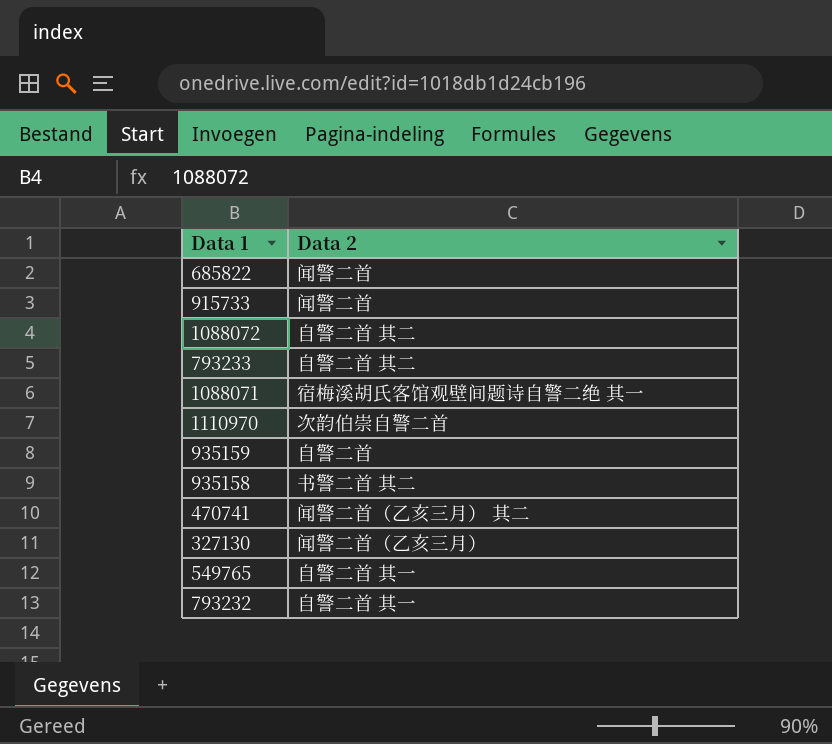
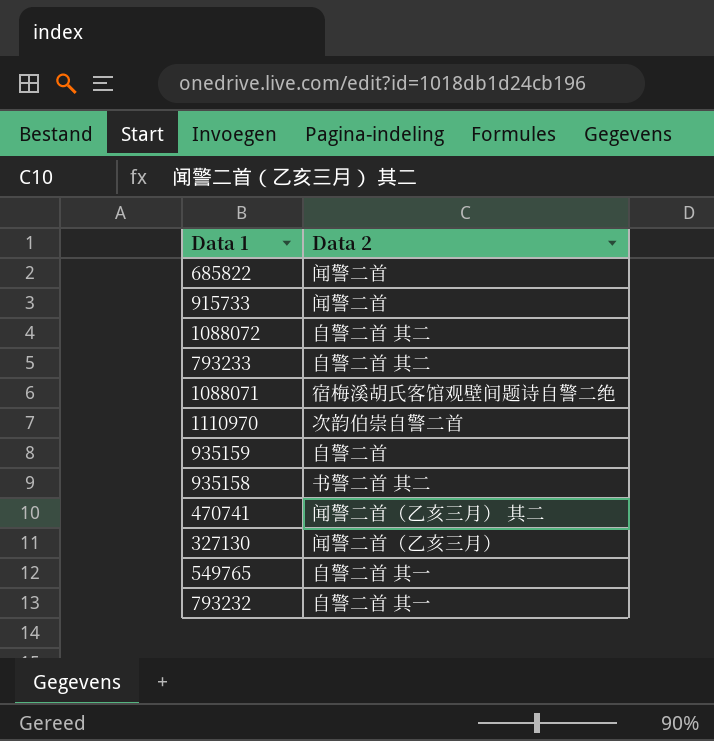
1088071 | Data 2: 宿梅溪胡氏客馆观壁间题诗自警二绝 其一 -> 宿梅溪胡氏客馆观壁间题诗自警二绝

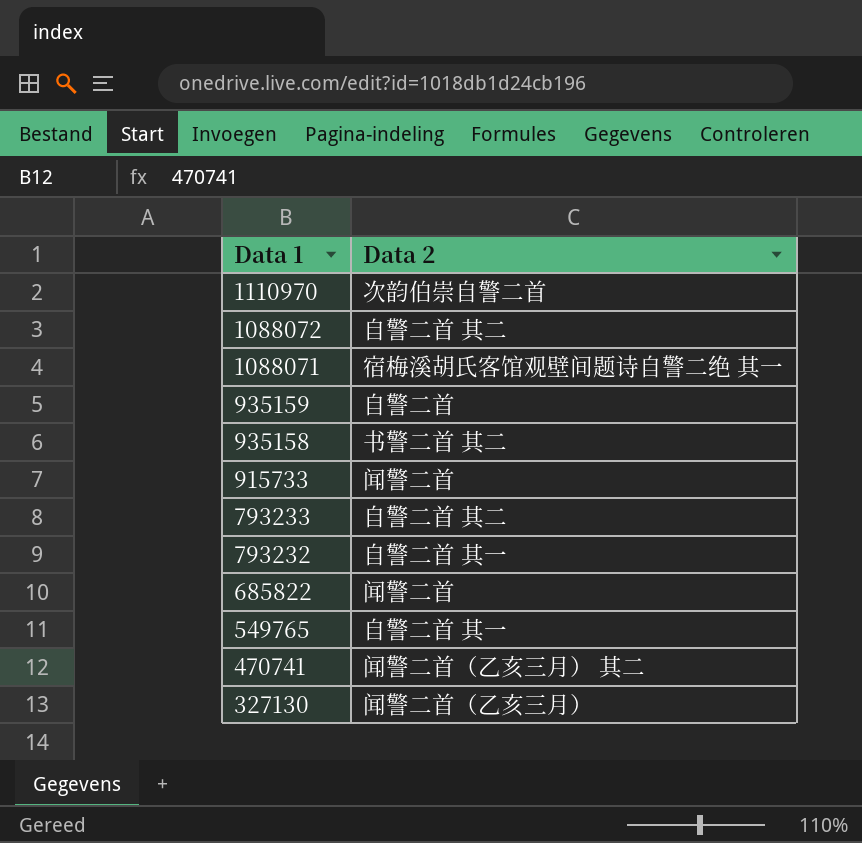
row order: none -> Data 1 descending
1088071 | Data 2: 宿梅溪胡氏客馆观壁间题诗自警二绝 -> 宿梅溪胡氏客馆观壁间题诗自警二绝 其一

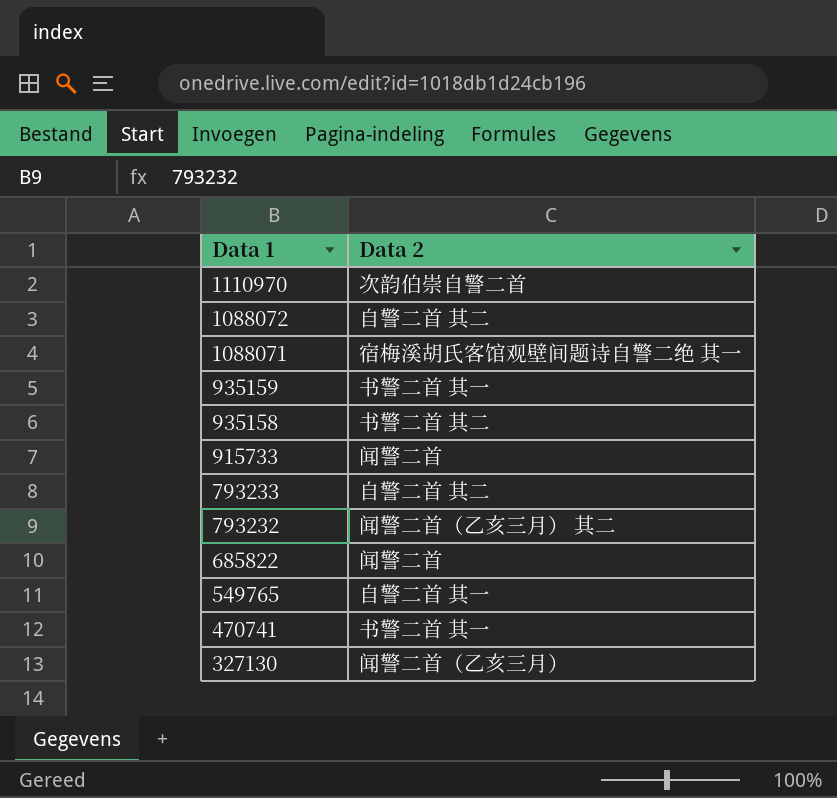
935159 | Data 2: 自警二首 -> 书警二首 其一
793232 | Data 2: 自警二首 其一 -> 闻警二首（乙亥三月） 其二
470741 | Data 2: 闻警二首（乙亥三月） 其二 -> 书警二首 其一

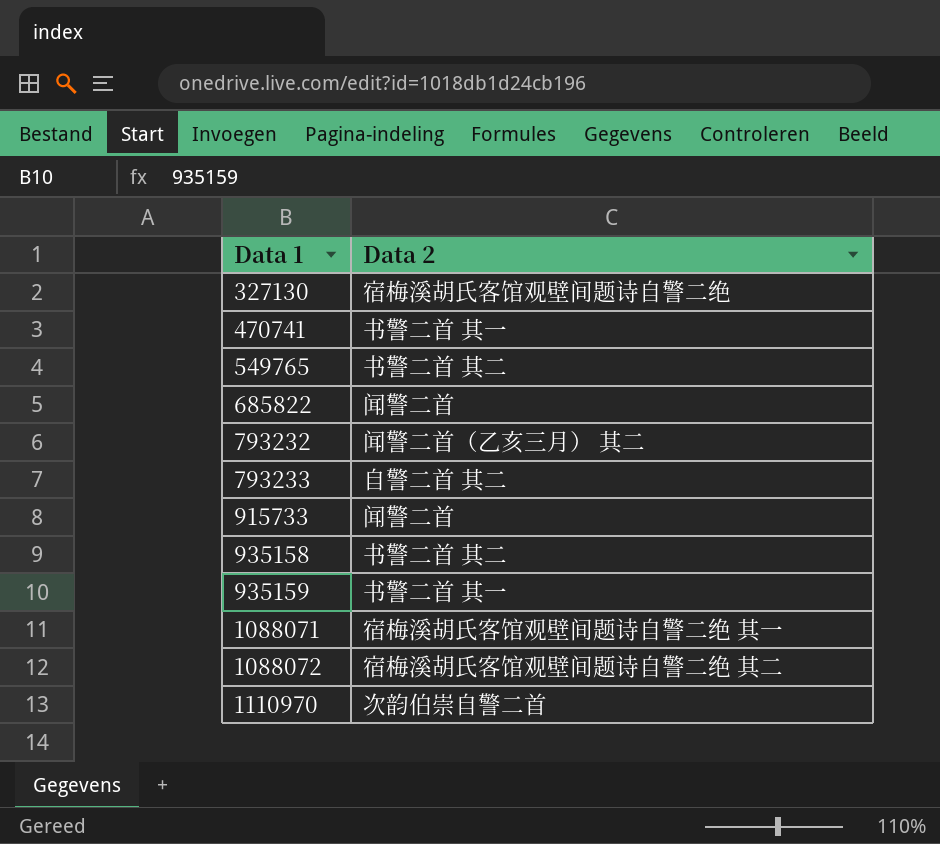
row order: Data 1 descending -> Data 1 ascending
327130 | Data 2: 闻警二首（乙亥三月） -> 宿梅溪胡氏客馆观壁间题诗自警二绝
549765 | Data 2: 自警二首 其一 -> 书警二首 其二
1088072 | Data 2: 自警二首 其二 -> 宿梅溪胡氏客馆观壁间题诗自警二绝 其二

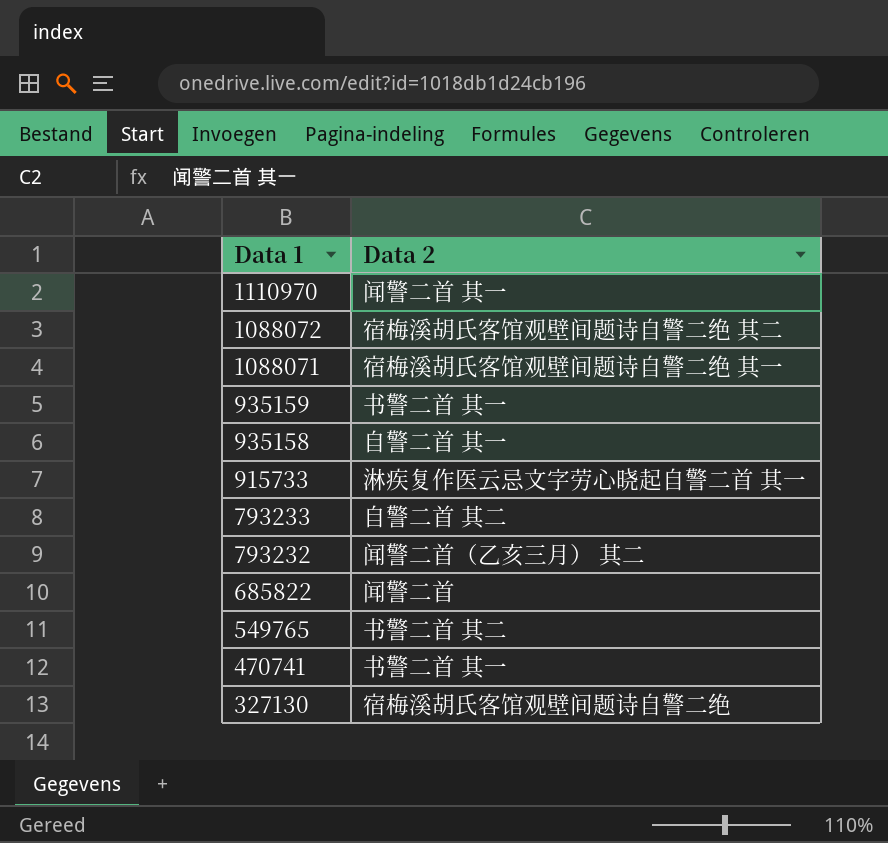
row order: Data 1 ascending -> Data 1 descending
1110970 | Data 2: 次韵伯崇自警二首 -> 闻警二首 其一
935158 | Data 2: 书警二首 其二 -> 自警二首 其一
915733 | Data 2: 闻警二首 -> 淋疾复作医云忌文字劳心晓起自警二首 其一

